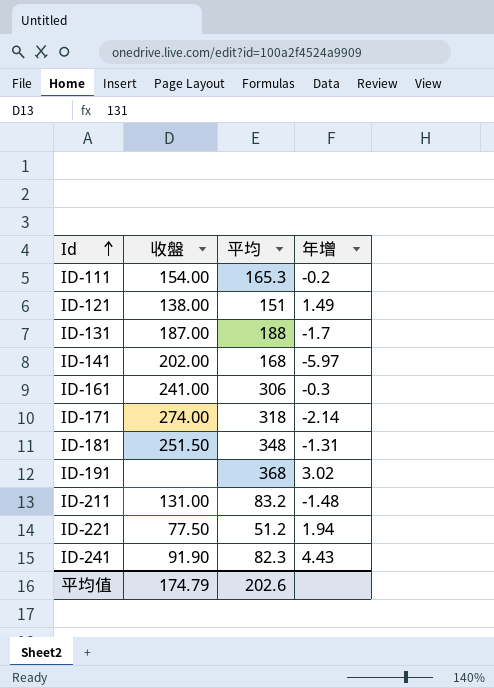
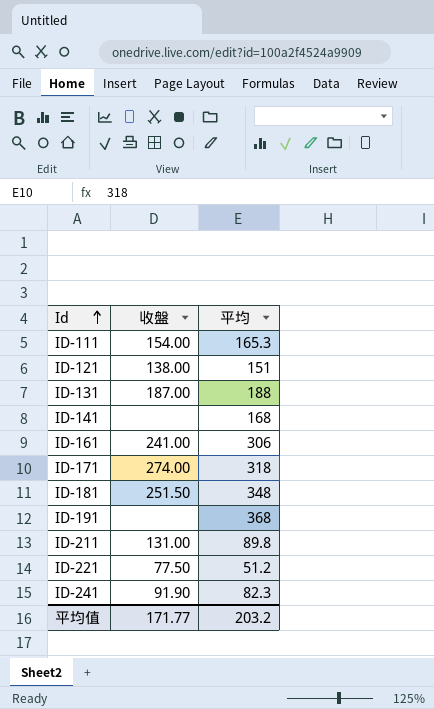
column 年增 | position: 4 -> none
ID-141 | 收盤: 202.00 -> none
ID-211 | 平均: 83.2 -> 89.8
平均值 | 收盤: 174.79 -> 171.77
平均值 | 平均: 202.6 -> 203.2

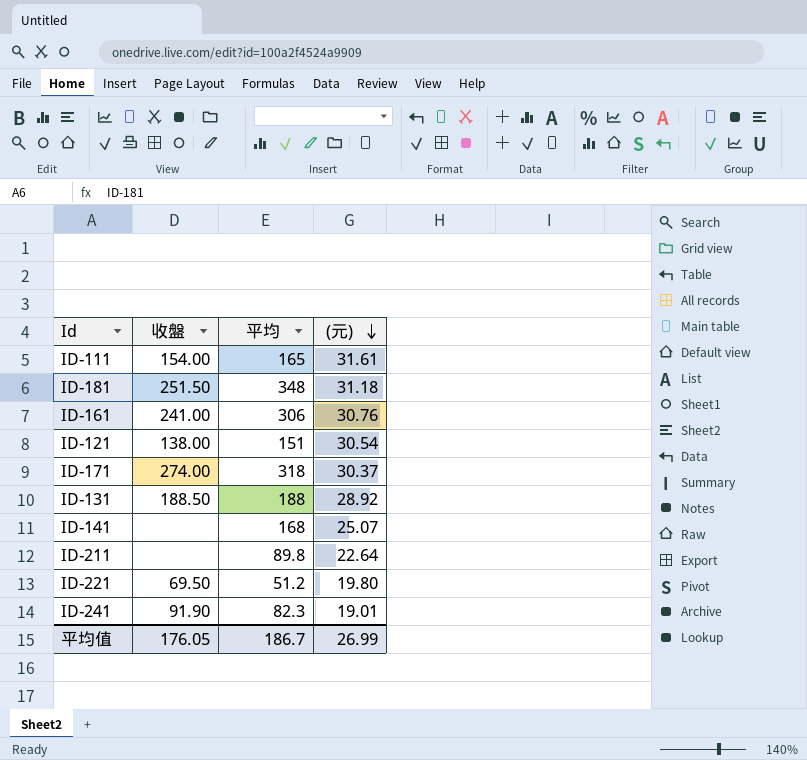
row order: Id ascending -> (元) descending
column (元) | position: none -> 4
row ID-191: none | 368 -> none
ID-111 | 平均: 165.3 -> 165
ID-131 | 收盤: 187.00 -> 188.50
ID-211 | 收盤: 131.00 -> none
ID-221 | 收盤: 77.50 -> 69.50
平均值 | 收盤: 171.77 -> 176.05
平均值 | 平均: 203.2 -> 186.7

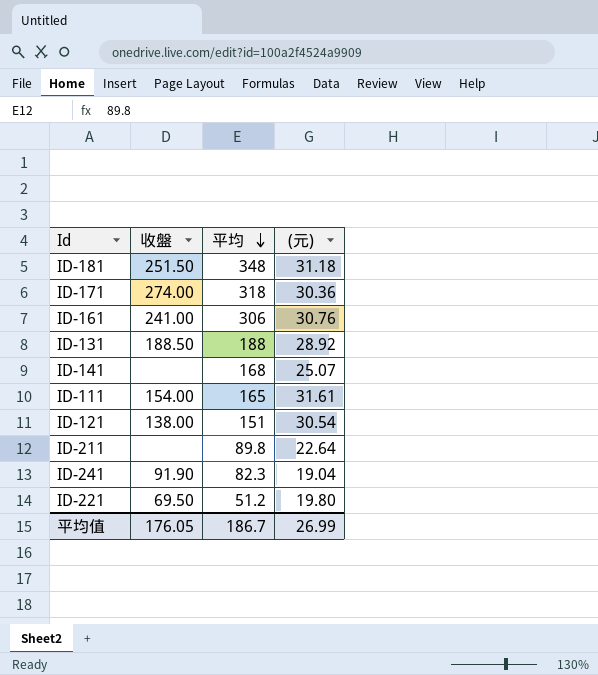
row order: (元) descending -> 平均 descending
ID-171 | (元): 30.37 -> 30.36
ID-241 | (元): 19.01 -> 19.04

